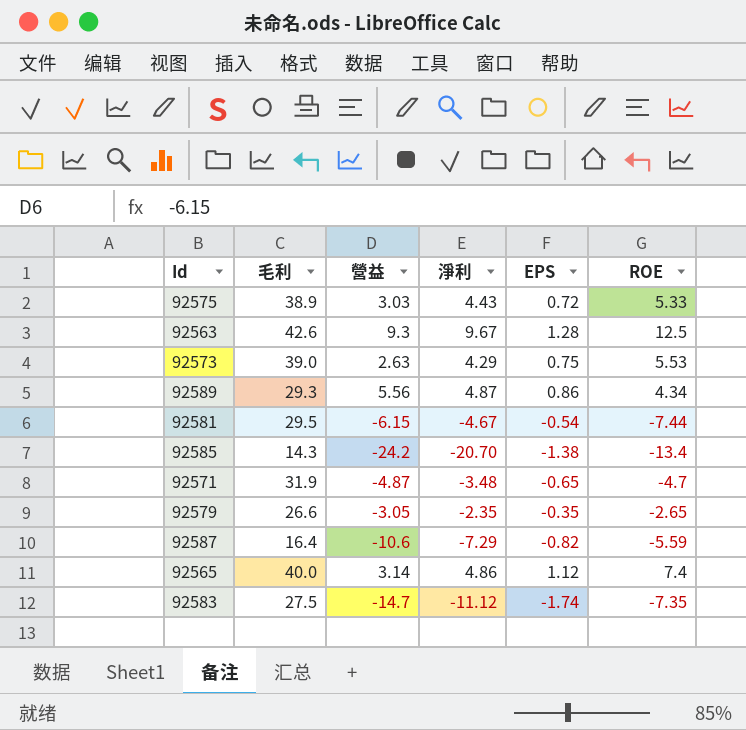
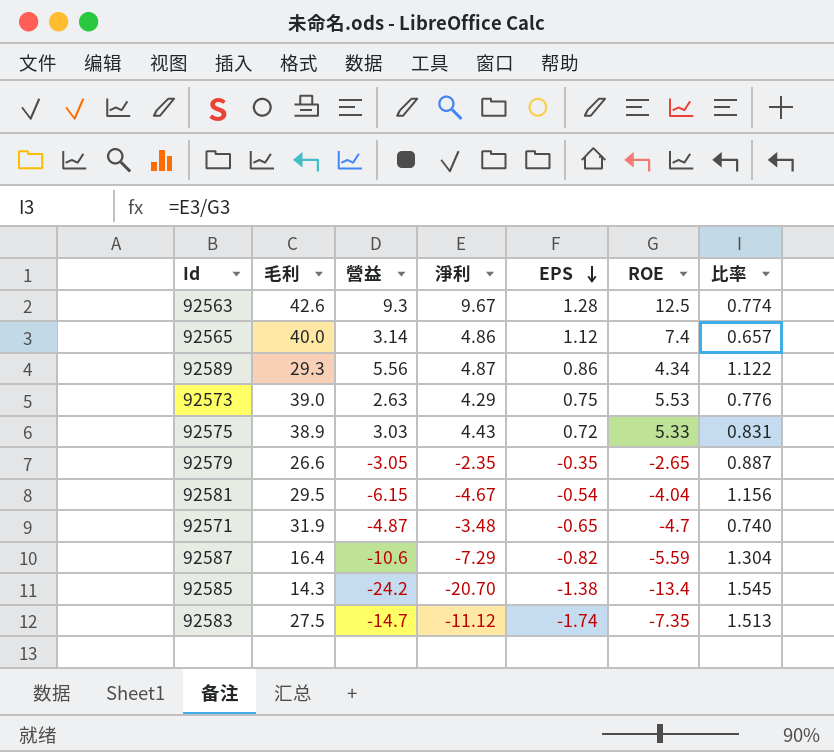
row order: none -> EPS descending
column 比率 | formula: none -> [淨利] / [ROE]
92581 | ROE: -7.44 -> -4.04

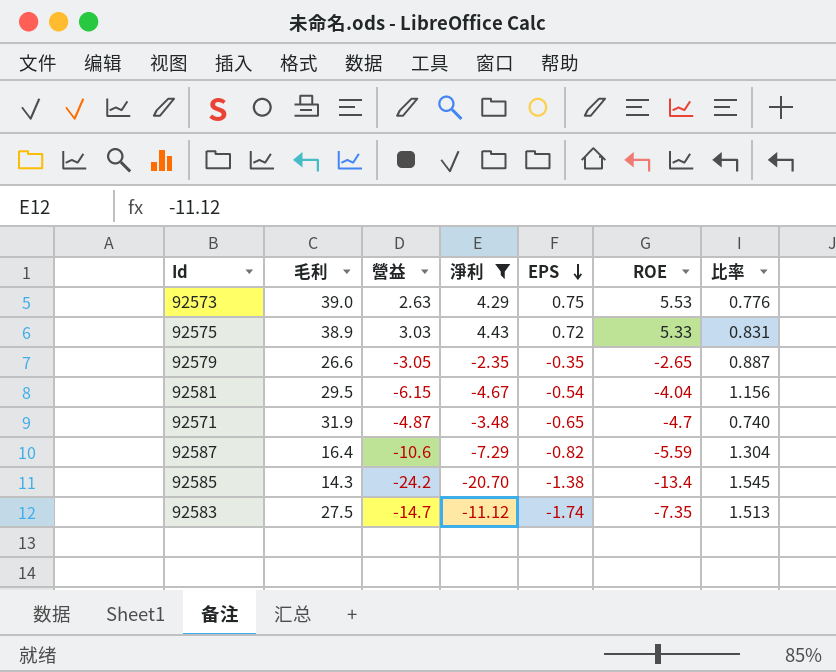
filter: none -> 淨利 <= 4.43

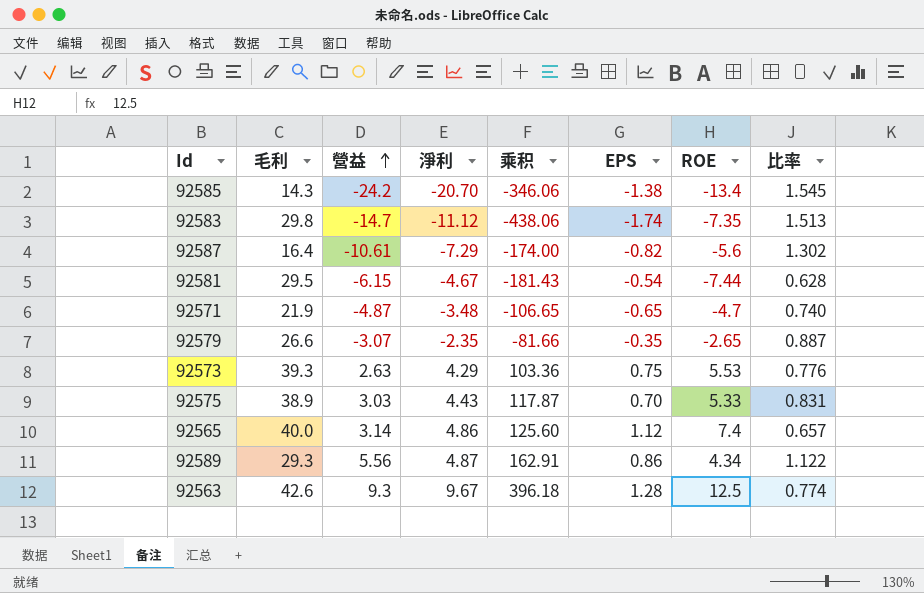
filter: 淨利 <= 4.43 -> none
row order: EPS descending -> 營益 ascending
column 乘积 | formula: none -> [毛利] * [營益]
92583 | 毛利: 27.5 -> 29.8
92587 | 營益: -10.6 -> -10.61
92587 | ROE: -5.59 -> -5.6
92587 | 比率: 1.304 -> 1.302
92581 | ROE: -4.04 -> -7.44
92581 | 比率: 1.156 -> 0.628
92571 | 毛利: 31.9 -> 21.9
92579 | 營益: -3.05 -> -3.07
92573 | 毛利: 39.0 -> 39.3
92575 | EPS: 0.72 -> 0.70

